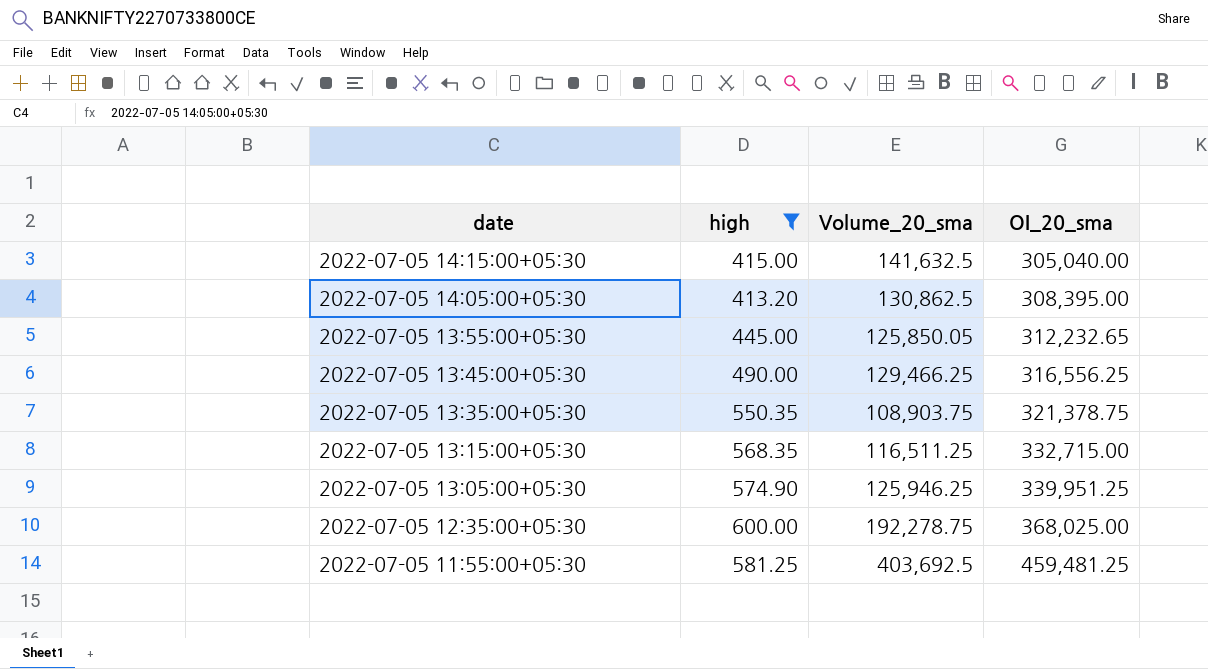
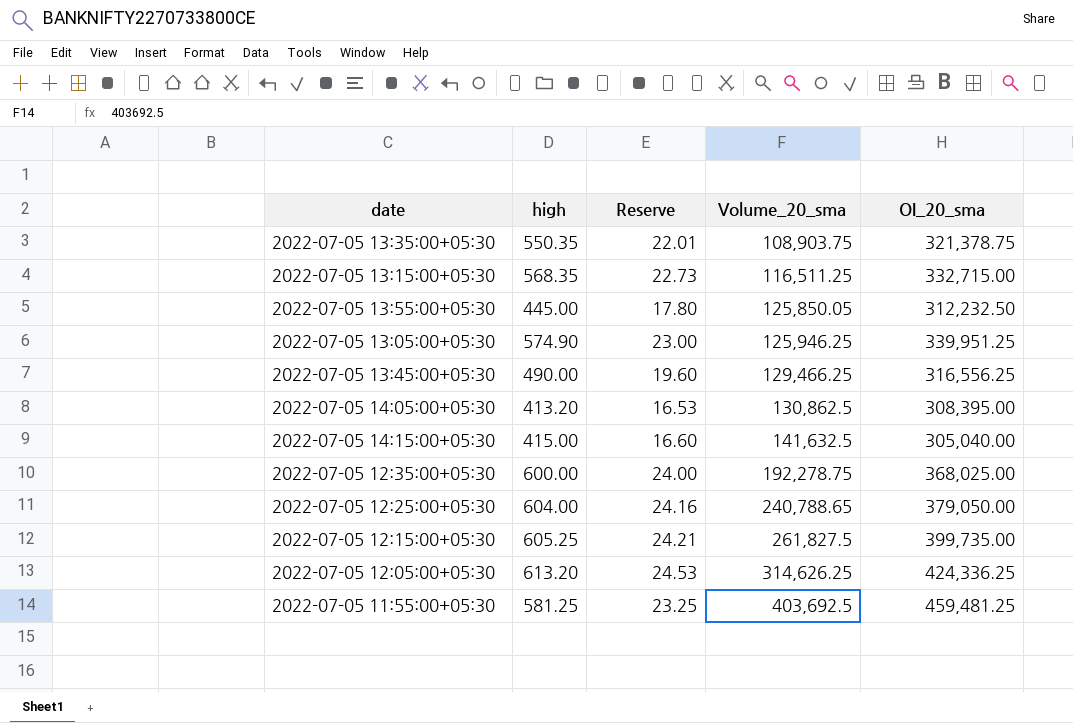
filter: high <= 600.00 -> none
row order: date descending -> Volume_20_sma ascending
column Reserve | formula: none -> [high] * 0.04
2022-07-05 13:55:00+05:30 | OI_20_sma: 312,232.65 -> 312,232.50

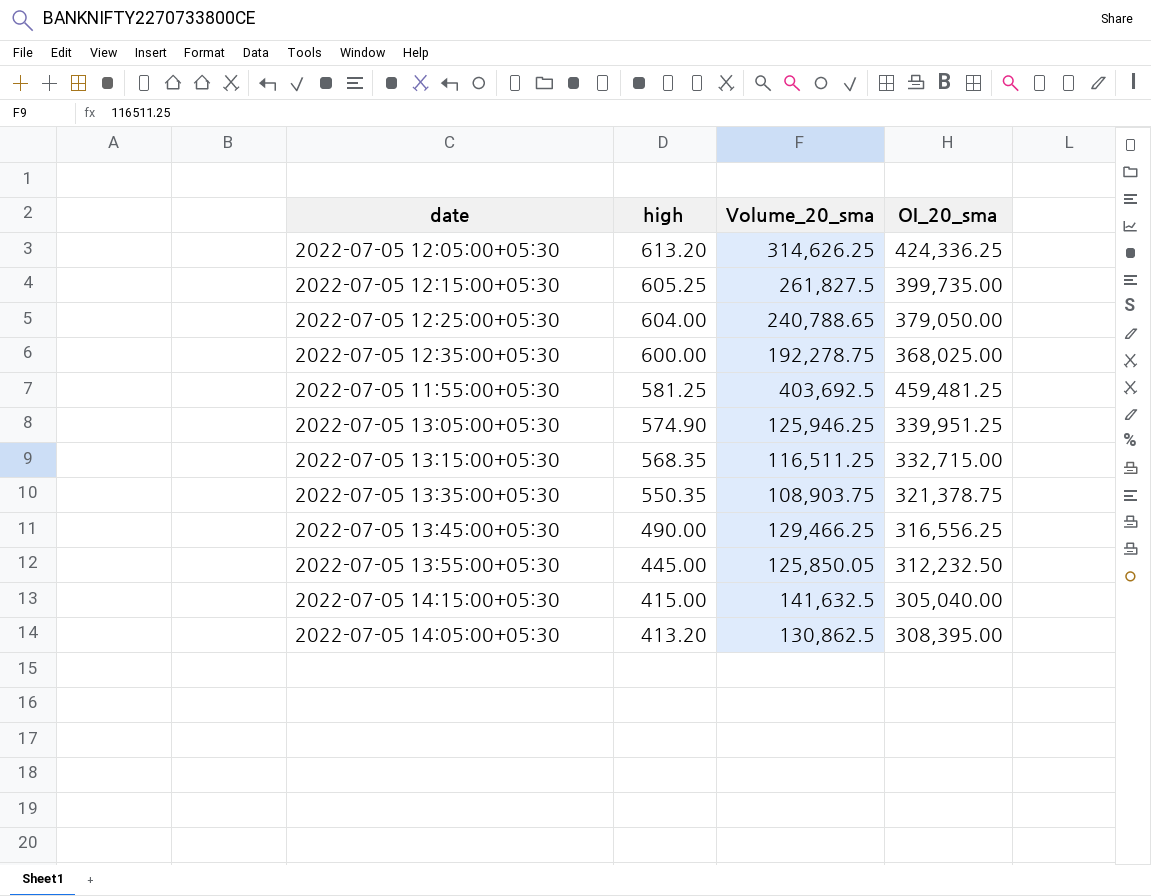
row order: Volume_20_sma ascending -> high descending
column Reserve | formula: [high] * 0.04 -> none

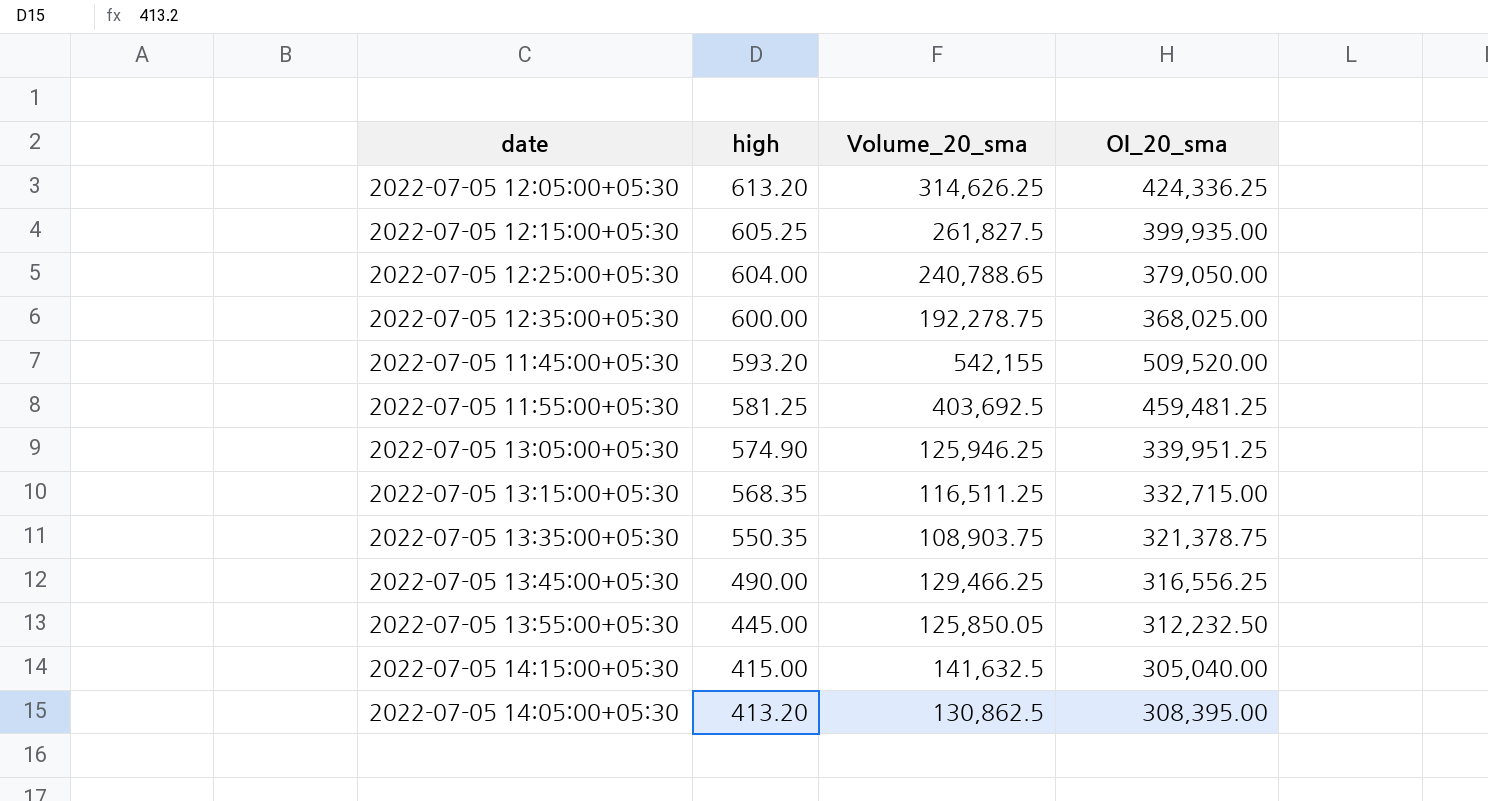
2022-07-05 12:15:00+05:30 | OI_20_sma: 399,735.00 -> 399,935.00
row 2022-07-05 11:45:00+05:30: none -> 593.20 | 542,155 | 509,520.00

